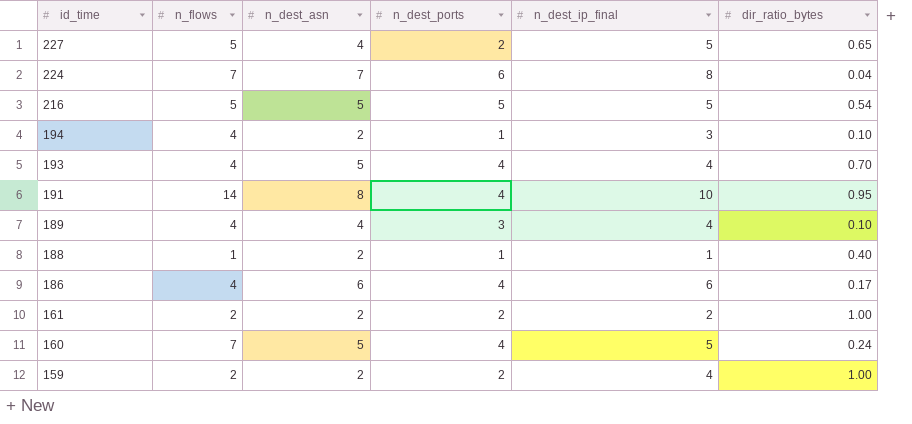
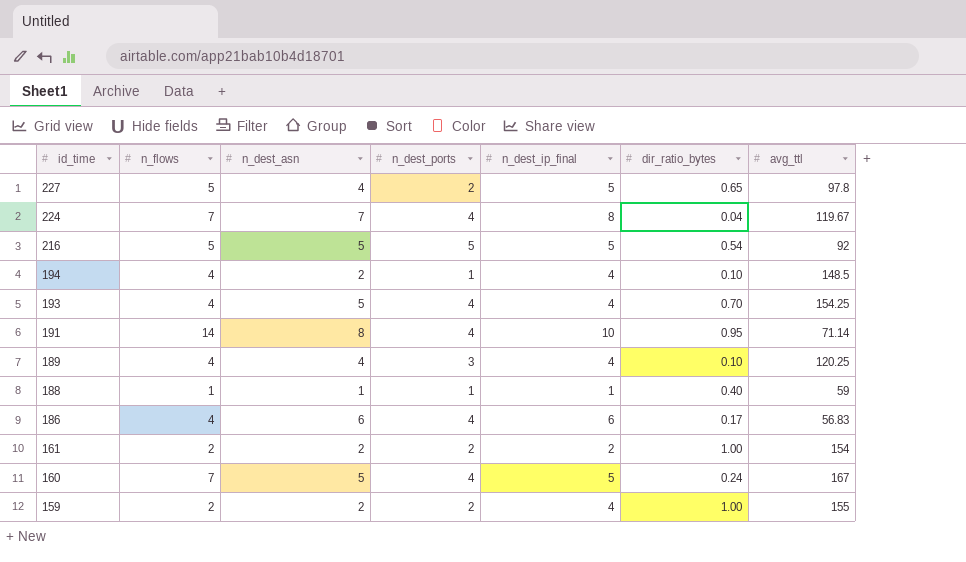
column avg_ttl | position: none -> 7
224 | n_dest_ports: 6 -> 4
194 | n_dest_ip_final: 3 -> 4
188 | n_dest_asn: 2 -> 1

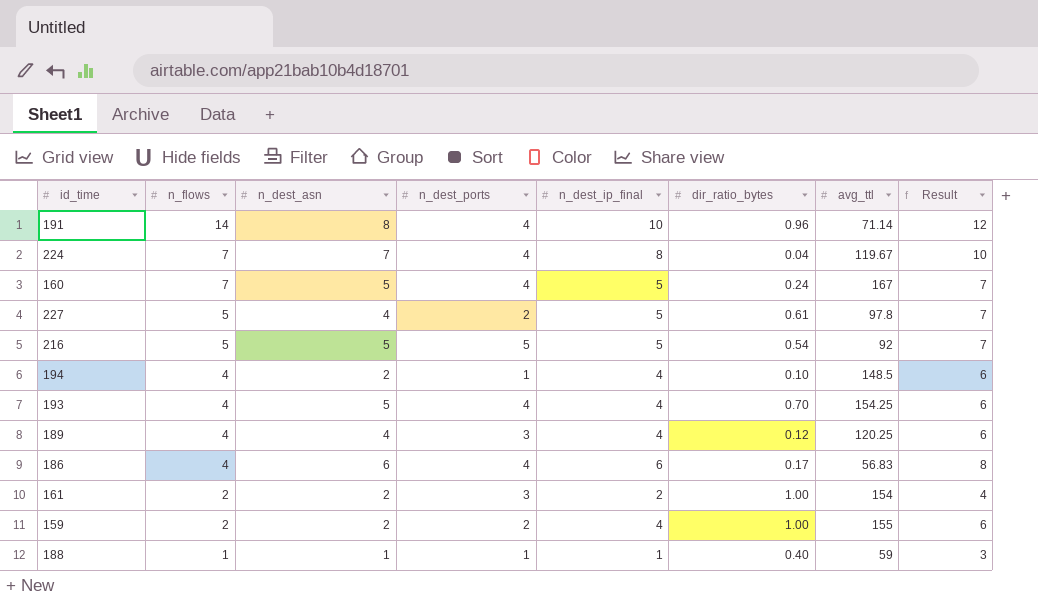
row order: id_time descending -> n_flows descending
column Result | formula: none -> [n_dest_ip_final] + 2
191 | dir_ratio_bytes: 0.95 -> 0.96
227 | dir_ratio_bytes: 0.65 -> 0.61
189 | dir_ratio_bytes: 0.10 -> 0.12
161 | n_dest_ports: 2 -> 3

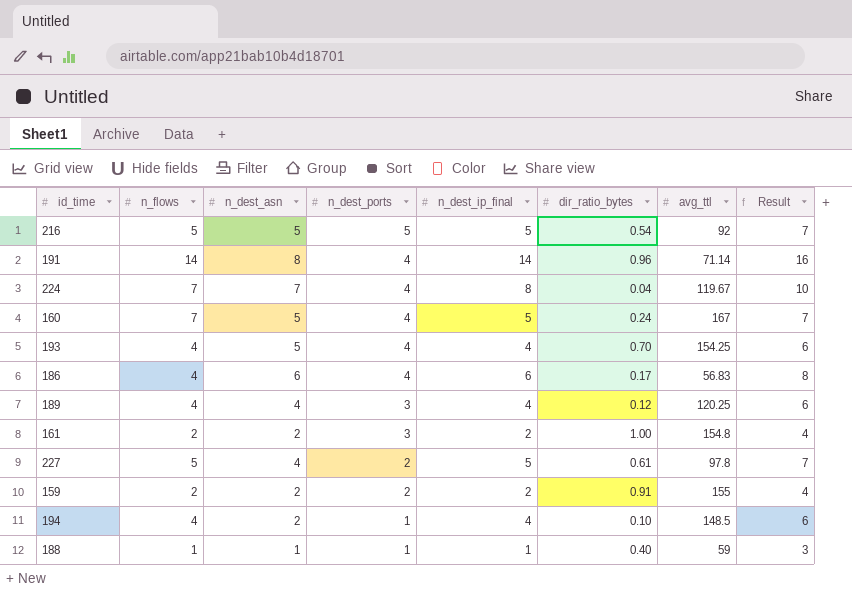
row order: n_flows descending -> n_dest_ports descending
191 | n_dest_ip_final: 10 -> 14
191 | Result: 12 -> 16
161 | avg_ttl: 154 -> 154.8
159 | n_dest_ip_final: 4 -> 2
159 | dir_ratio_bytes: 1.00 -> 0.91
159 | Result: 6 -> 4

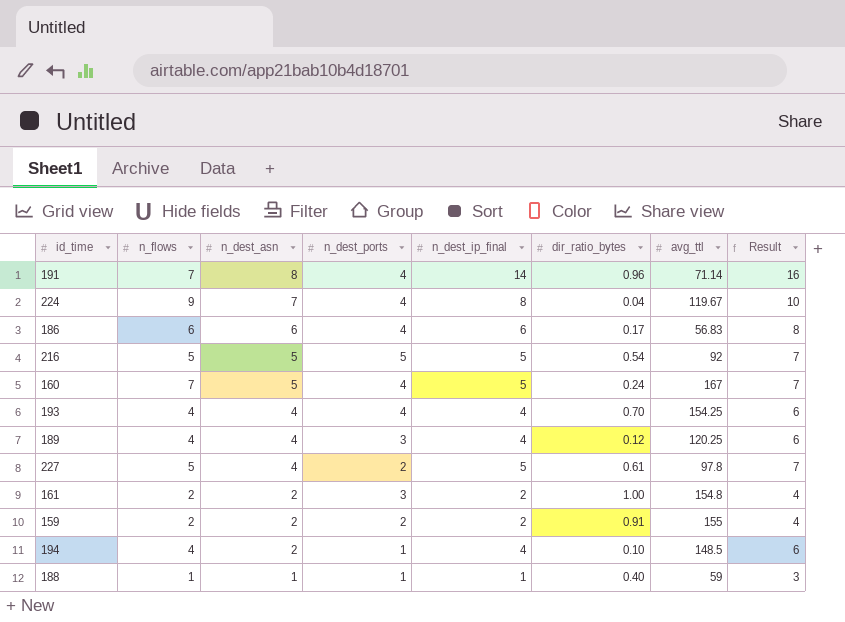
row order: n_dest_ports descending -> n_dest_asn descending
191 | n_flows: 14 -> 7
224 | n_flows: 7 -> 9
186 | n_flows: 4 -> 6
193 | n_dest_asn: 5 -> 4

